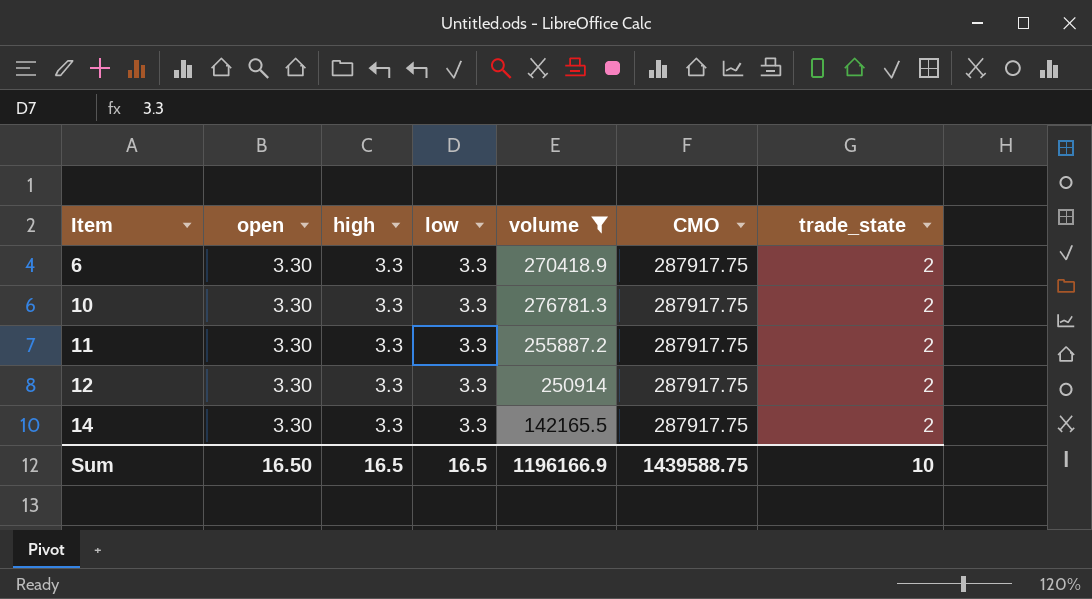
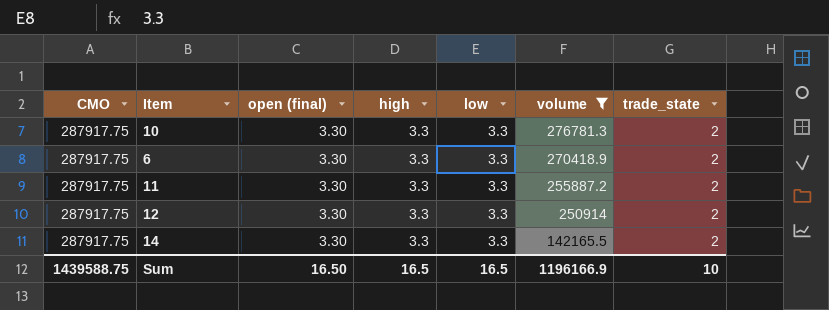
row order: Item ascending -> volume descending
column CMO | position: 6 -> 1
column name: open -> open (final)

